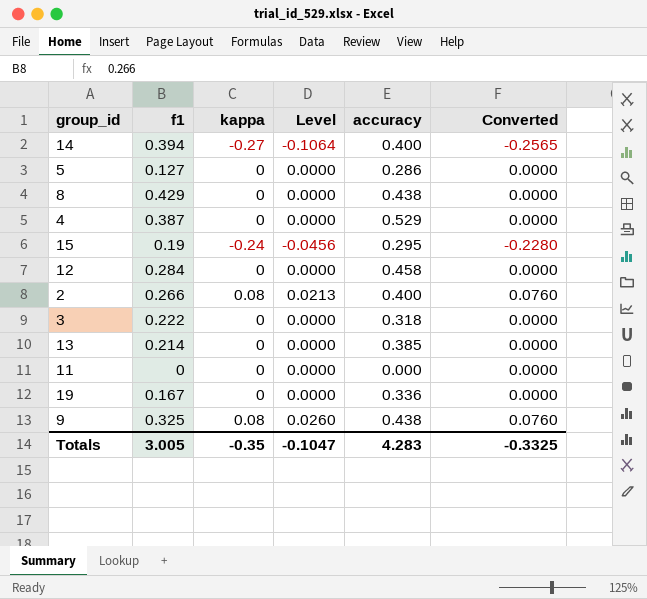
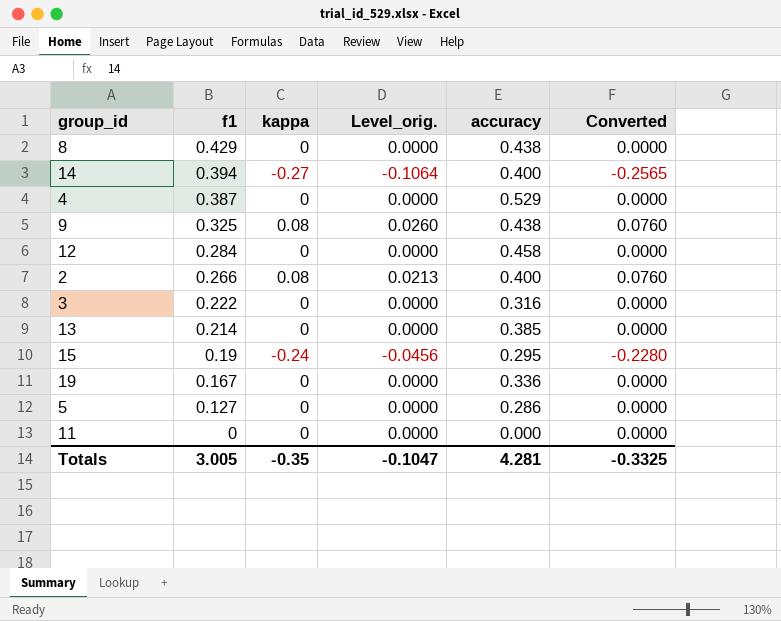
row order: none -> f1 descending
column name: Level -> Level_orig.
3 | accuracy: 0.318 -> 0.316
Totals | accuracy: 4.283 -> 4.281

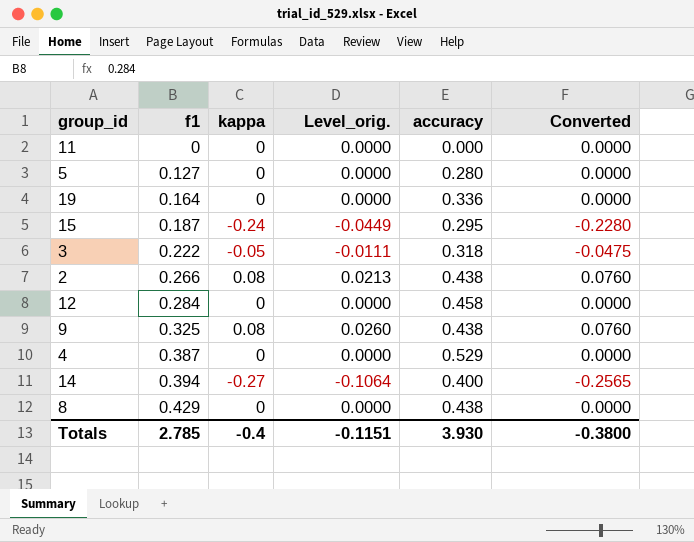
row order: f1 descending -> f1 ascending
row 13: 0.214 | 0 | 0.0000 | 0.385 | 0.0000 -> none
5 | accuracy: 0.286 -> 0.280
19 | f1: 0.167 -> 0.164
15 | f1: 0.19 -> 0.187
15 | Level_orig.: -0.0456 -> -0.0449
3 | kappa: 0 -> -0.05
3 | Level_orig.: 0.0000 -> -0.0111
3 | accuracy: 0.316 -> 0.318
3 | Converted: 0.0000 -> -0.0475
2 | accuracy: 0.400 -> 0.438
Totals | f1: 3.005 -> 2.785
Totals | kappa: -0.35 -> -0.4
Totals | Level_orig.: -0.1047 -> -0.1151
Totals | accuracy: 4.281 -> 3.930
Totals | Converted: -0.3325 -> -0.3800

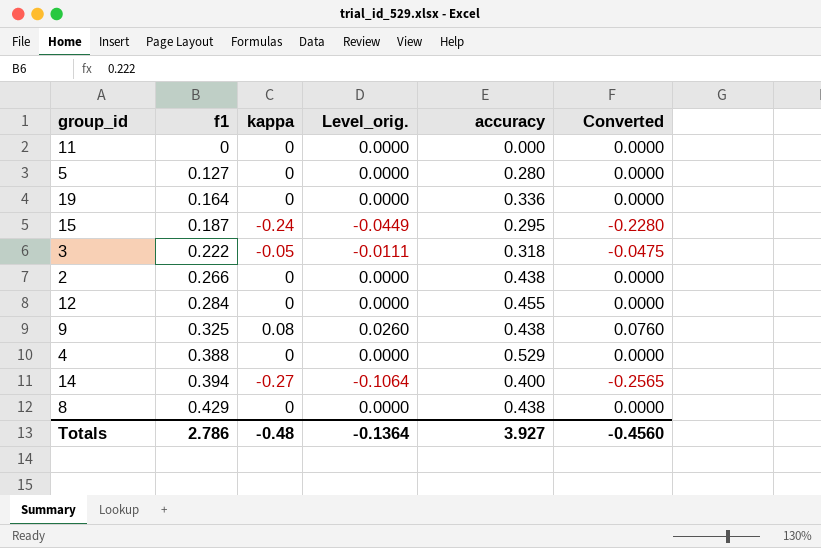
2 | kappa: 0.08 -> 0
2 | Level_orig.: 0.0213 -> 0.0000
2 | Converted: 0.0760 -> 0.0000
12 | accuracy: 0.458 -> 0.455
4 | f1: 0.387 -> 0.388
Totals | f1: 2.785 -> 2.786
Totals | kappa: -0.4 -> -0.48
Totals | Level_orig.: -0.1151 -> -0.1364
Totals | accuracy: 3.930 -> 3.927
Totals | Converted: -0.3800 -> -0.4560

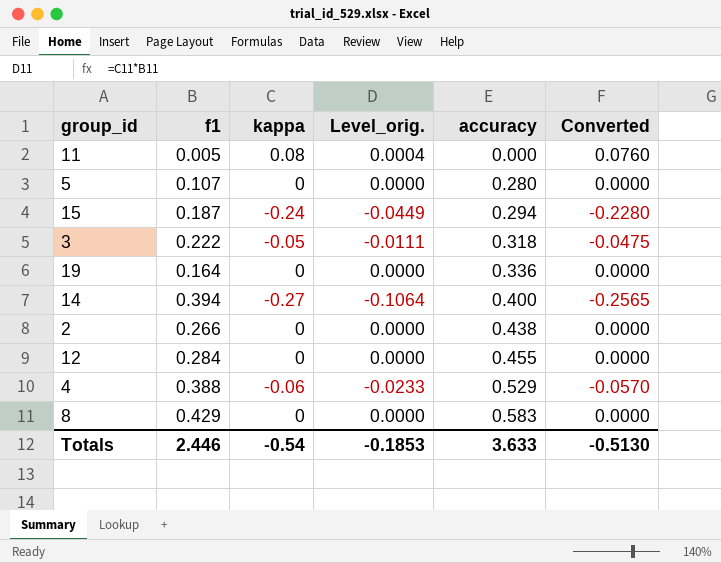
row order: f1 ascending -> accuracy ascending
row 9: 0.325 | 0.08 | 0.0260 | 0.438 | 0.0760 -> none
11 | f1: 0 -> 0.005
11 | kappa: 0 -> 0.08
11 | Level_orig.: 0.0000 -> 0.0004
11 | Converted: 0.0000 -> 0.0760
5 | f1: 0.127 -> 0.107
15 | accuracy: 0.295 -> 0.294
4 | kappa: 0 -> -0.06
4 | Level_orig.: 0.0000 -> -0.0233
4 | Converted: 0.0000 -> -0.0570
8 | accuracy: 0.438 -> 0.583
Totals | f1: 2.786 -> 2.446
Totals | kappa: -0.48 -> -0.54
Totals | Level_orig.: -0.1364 -> -0.1853
Totals | accuracy: 3.927 -> 3.633
Totals | Converted: -0.4560 -> -0.5130

